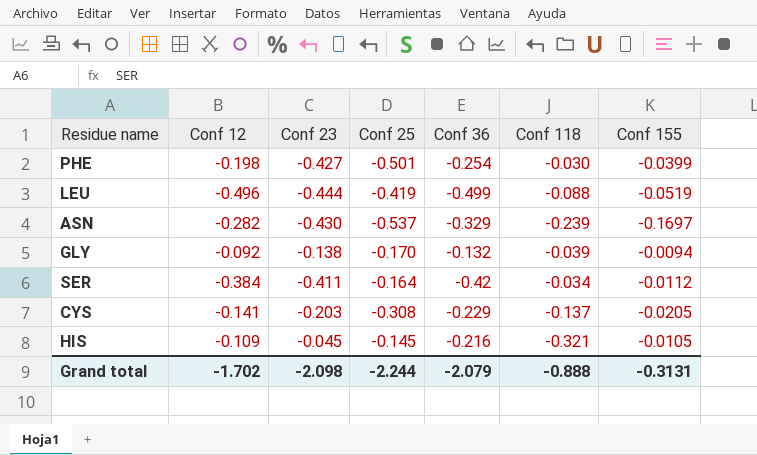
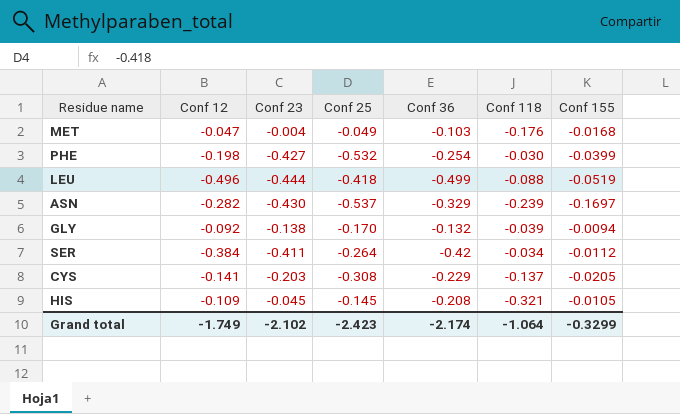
row MET: none -> -0.047 | -0.004 | -0.049 | -0.103 | -0.176 | -0.0168
PHE | Conf 25: -0.501 -> -0.532
LEU | Conf 25: -0.419 -> -0.418
SER | Conf 25: -0.164 -> -0.264
HIS | Conf 36: -0.216 -> -0.208
Grand total | Conf 12: -1.702 -> -1.749
Grand total | Conf 23: -2.098 -> -2.102
Grand total | Conf 25: -2.244 -> -2.423
Grand total | Conf 36: -2.079 -> -2.174
Grand total | Conf 118: -0.888 -> -1.064
Grand total | Conf 155: -0.3131 -> -0.3299

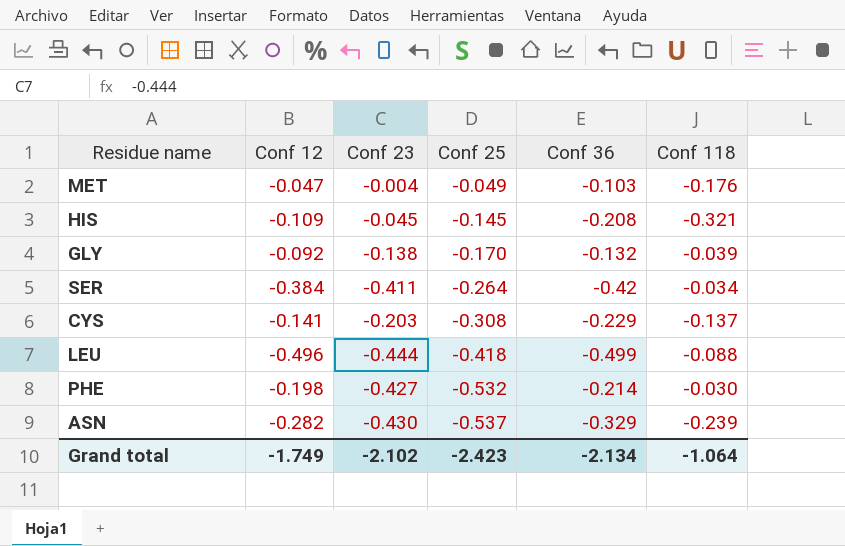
row order: none -> Conf 25 descending
column Conf 155 | position: 7 -> none
PHE | Conf 36: -0.254 -> -0.214
Grand total | Conf 36: -2.174 -> -2.134

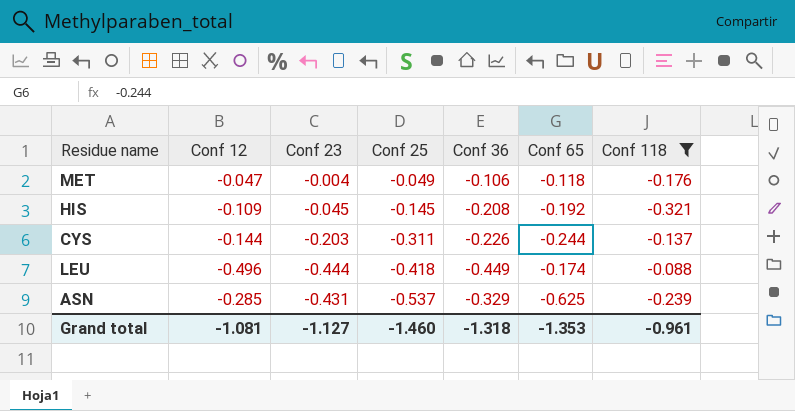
filter: none -> Conf 118 <= -0.088
column Conf 65 | position: none -> 6
MET | Conf 36: -0.103 -> -0.106
CYS | Conf 12: -0.141 -> -0.144
CYS | Conf 25: -0.308 -> -0.311
CYS | Conf 36: -0.229 -> -0.226
LEU | Conf 36: -0.499 -> -0.449
ASN | Conf 12: -0.282 -> -0.285
ASN | Conf 23: -0.430 -> -0.431
Grand total | Conf 12: -1.749 -> -1.081
Grand total | Conf 23: -2.102 -> -1.127
Grand total | Conf 25: -2.423 -> -1.460
Grand total | Conf 36: -2.134 -> -1.318
Grand total | Conf 118: -1.064 -> -0.961

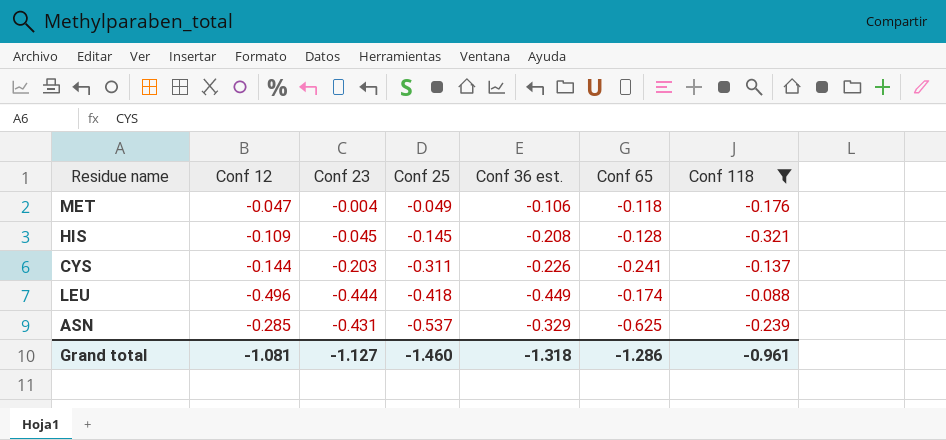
column name: Conf 36 -> Conf 36 est.
HIS | Conf 65: -0.192 -> -0.128
CYS | Conf 65: -0.244 -> -0.241
Grand total | Conf 65: -1.353 -> -1.286

